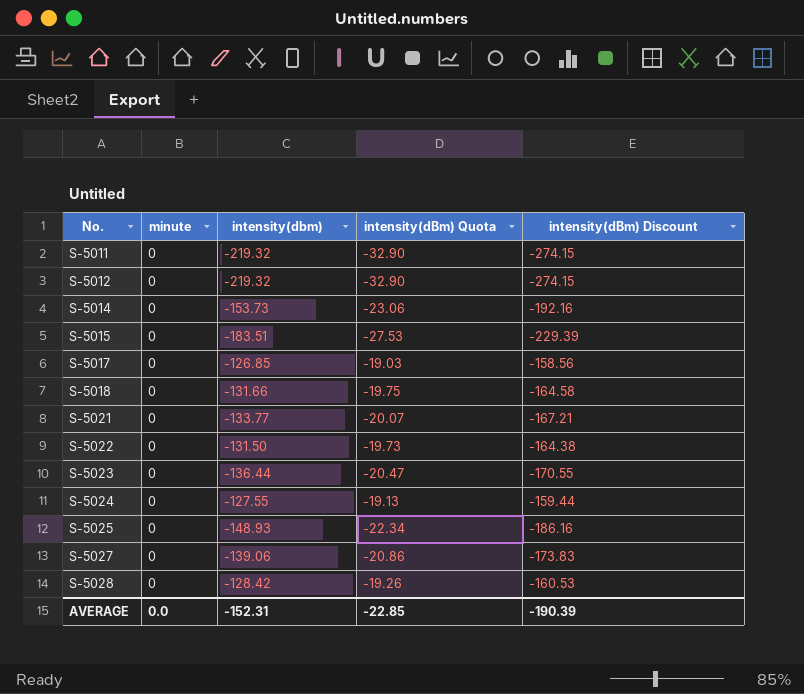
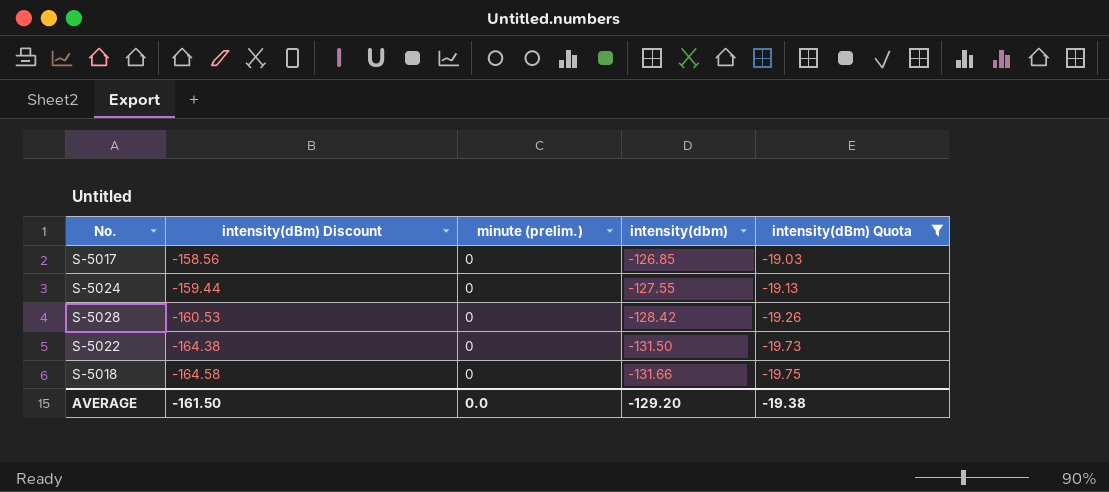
filter: none -> intensity(dBm) Quota >= -19.75
row order: No. ascending -> intensity(dBm) Discount descending
column intensity(dBm) Discount | position: 5 -> 2
column name: minute -> minute (prelim.)
AVERAGE | intensity(dBm) Discount: -190.39 -> -161.50
AVERAGE | intensity(dbm): -152.31 -> -129.20
AVERAGE | intensity(dBm) Quota: -22.85 -> -19.38

